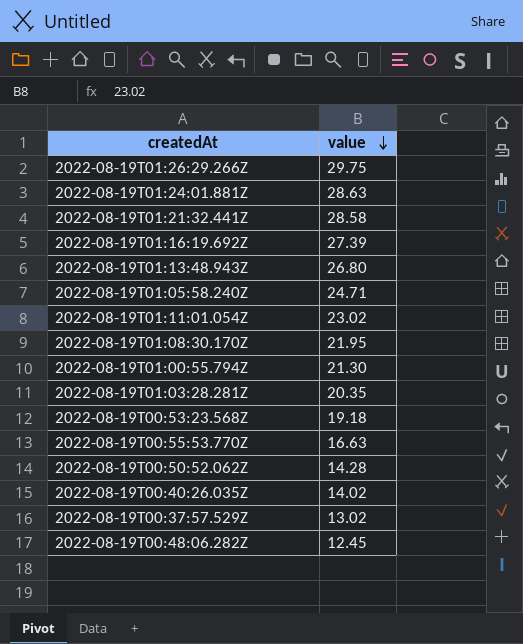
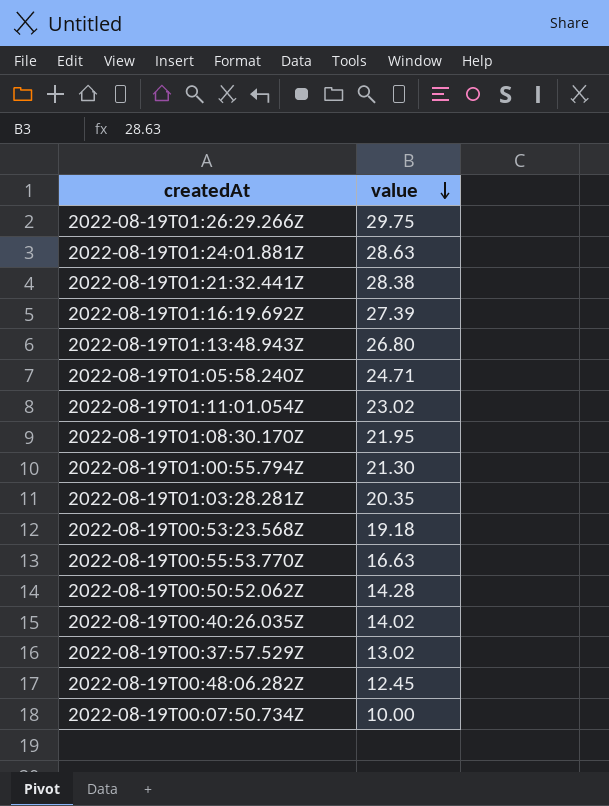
2022-08-19T01:21:32.441Z | value: 28.58 -> 28.38
row 2022-08-19T00:07:50.734Z: none -> 10.00

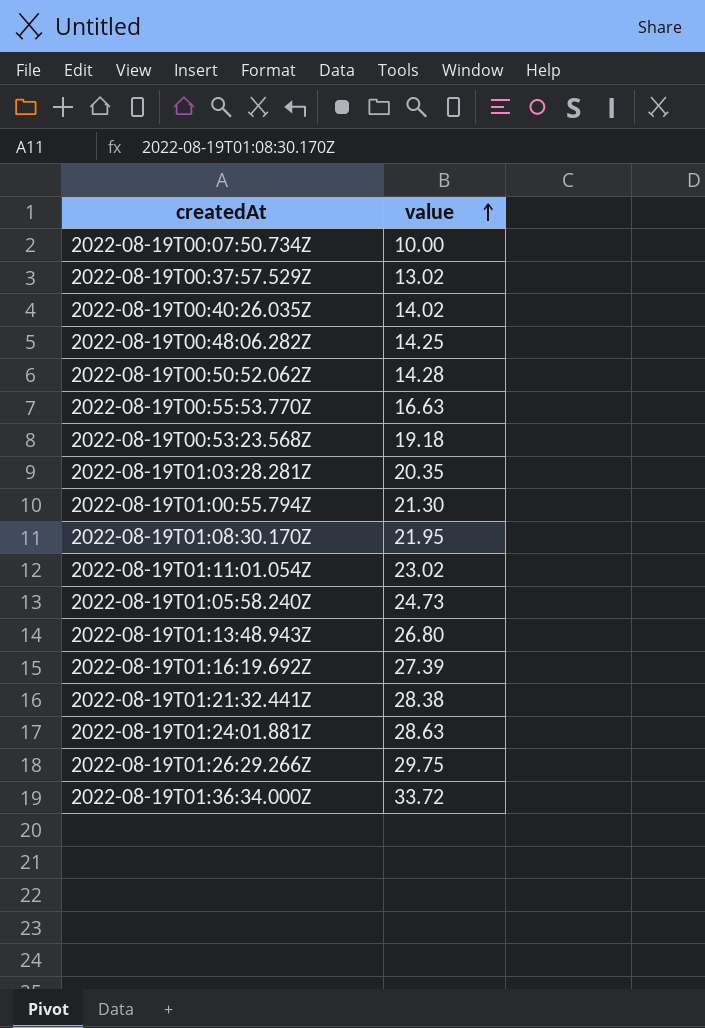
row order: value descending -> value ascending
2022-08-19T00:48:06.282Z | value: 12.45 -> 14.25
2022-08-19T01:05:58.240Z | value: 24.71 -> 24.73
row 2022-08-19T01:36:34.000Z: none -> 33.72

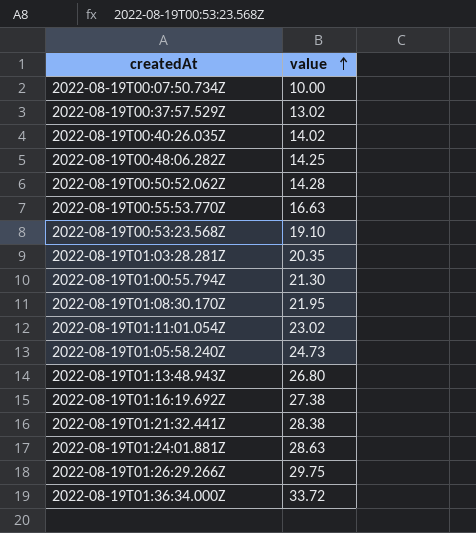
2022-08-19T00:53:23.568Z | value: 19.18 -> 19.10
2022-08-19T01:16:19.692Z | value: 27.39 -> 27.38

